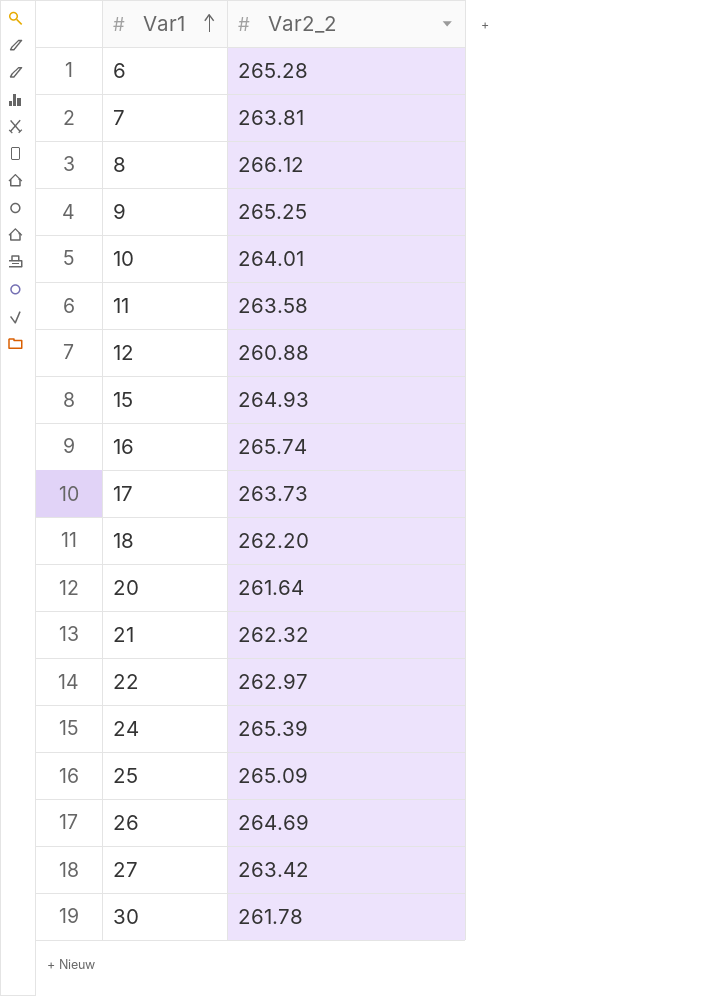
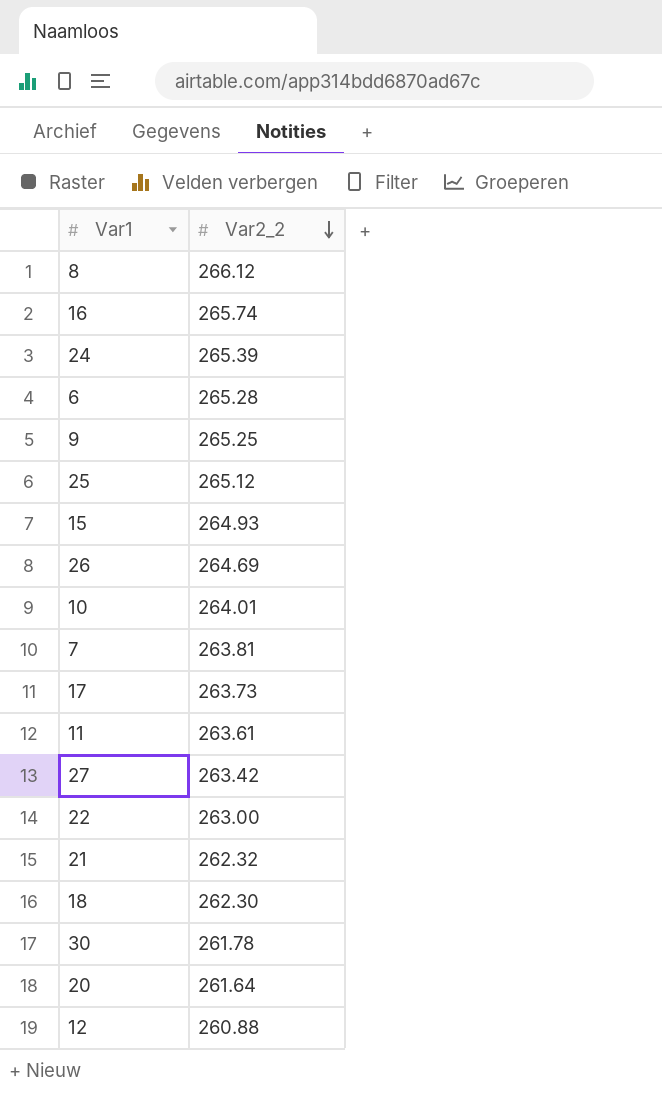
row order: Var1 ascending -> Var2_2 descending
25 | Var2_2: 265.09 -> 265.12
11 | Var2_2: 263.58 -> 263.61
22 | Var2_2: 262.97 -> 263.00
18 | Var2_2: 262.20 -> 262.30

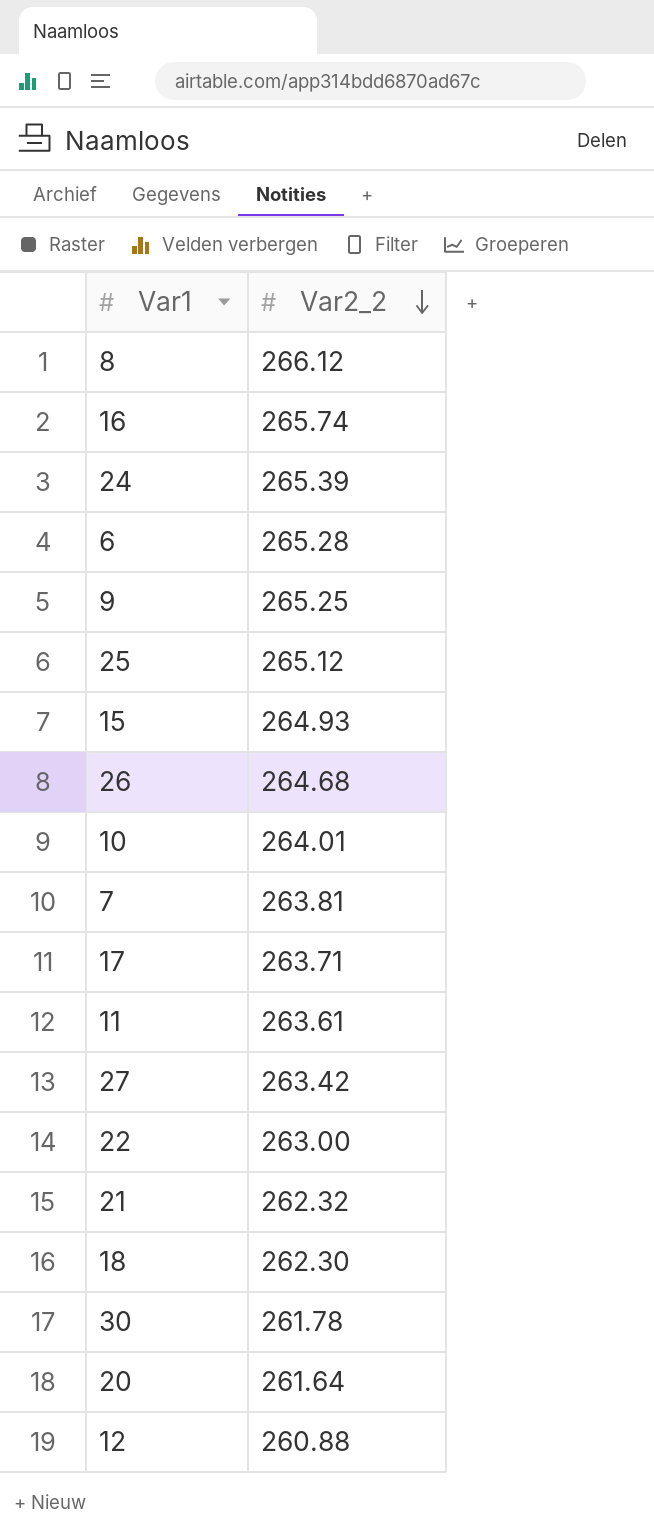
26 | Var2_2: 264.69 -> 264.68
17 | Var2_2: 263.73 -> 263.71

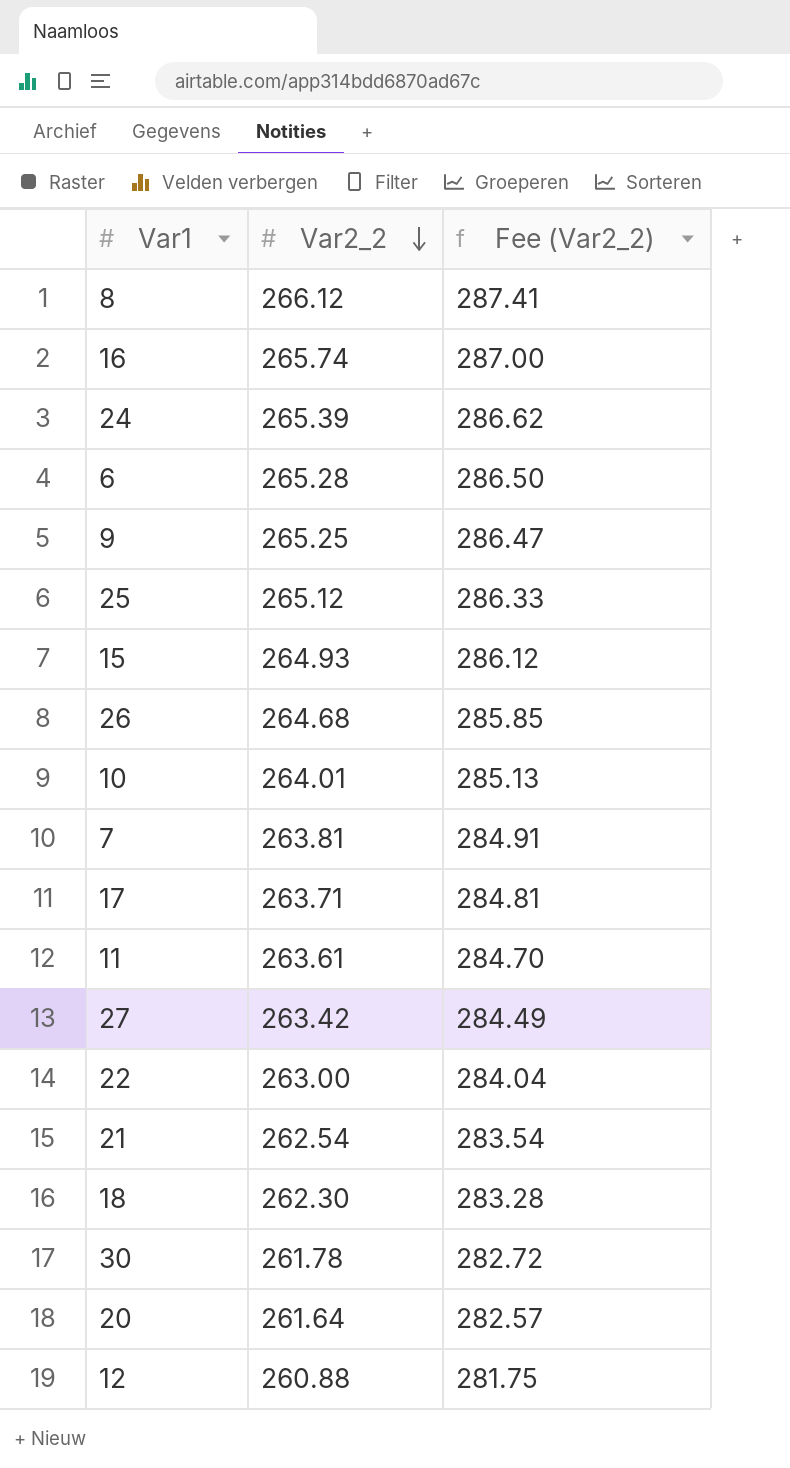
column Fee (Var2_2) | formula: none -> [Var2_2] * 1.08
21 | Var2_2: 262.32 -> 262.54

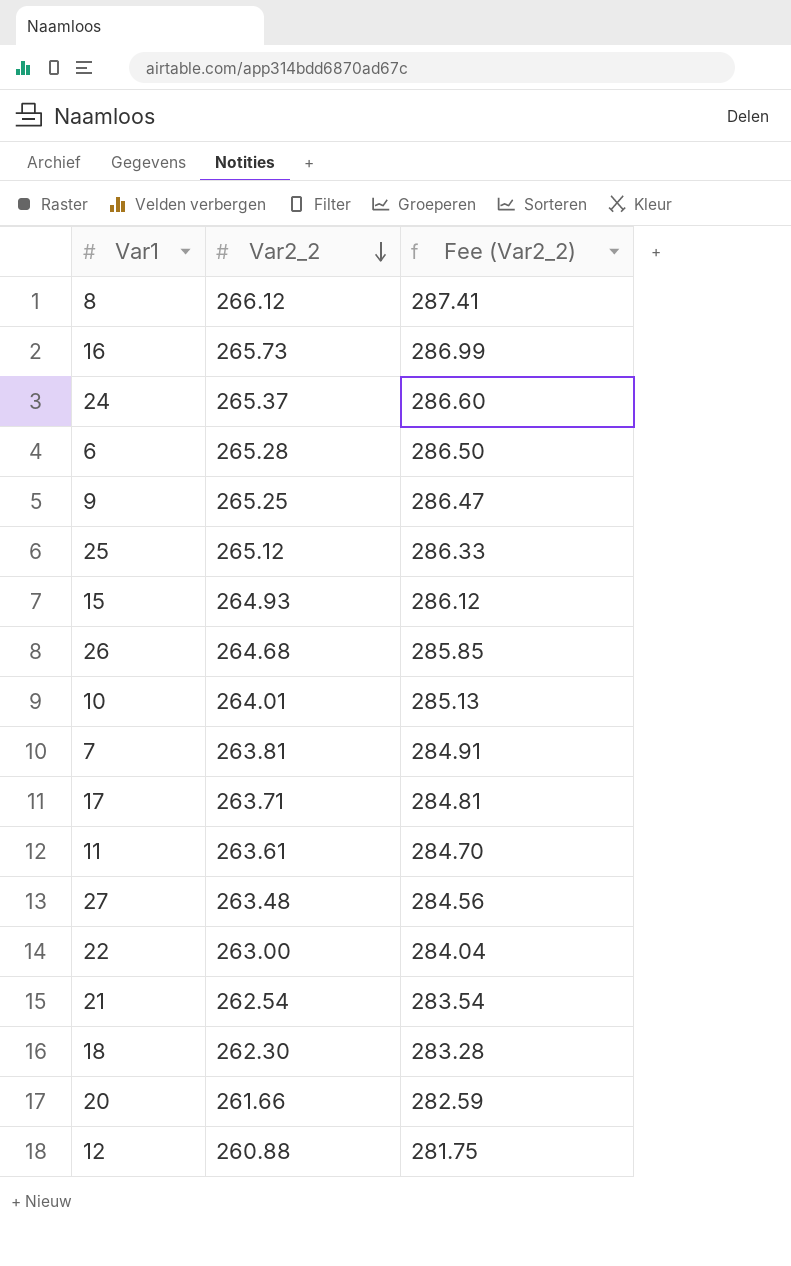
row 30: 261.78 | 282.72 -> none
16 | Var2_2: 265.74 -> 265.73
16 | Fee (Var2_2): 287.00 -> 286.99
24 | Var2_2: 265.39 -> 265.37
24 | Fee (Var2_2): 286.62 -> 286.60
27 | Var2_2: 263.42 -> 263.48
27 | Fee (Var2_2): 284.49 -> 284.56
20 | Var2_2: 261.64 -> 261.66
20 | Fee (Var2_2): 282.57 -> 282.59

